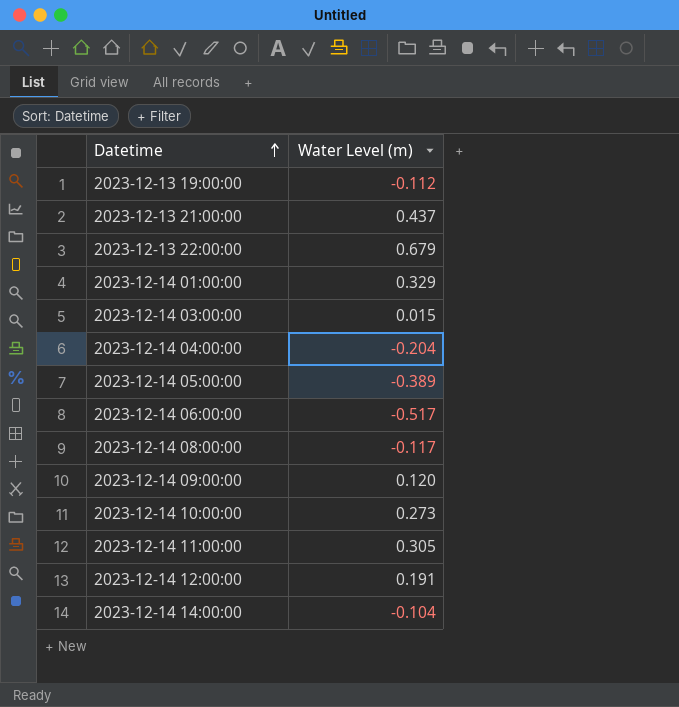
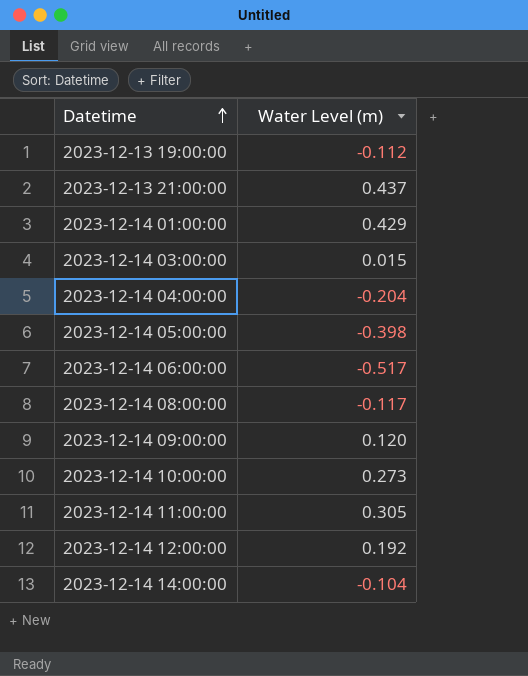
row 2023-12-13 22:00:00: 0.679 -> none
2023-12-14 01:00:00 | Water Level (m): 0.329 -> 0.429
2023-12-14 05:00:00 | Water Level (m): -0.389 -> -0.398
2023-12-14 12:00:00 | Water Level (m): 0.191 -> 0.192

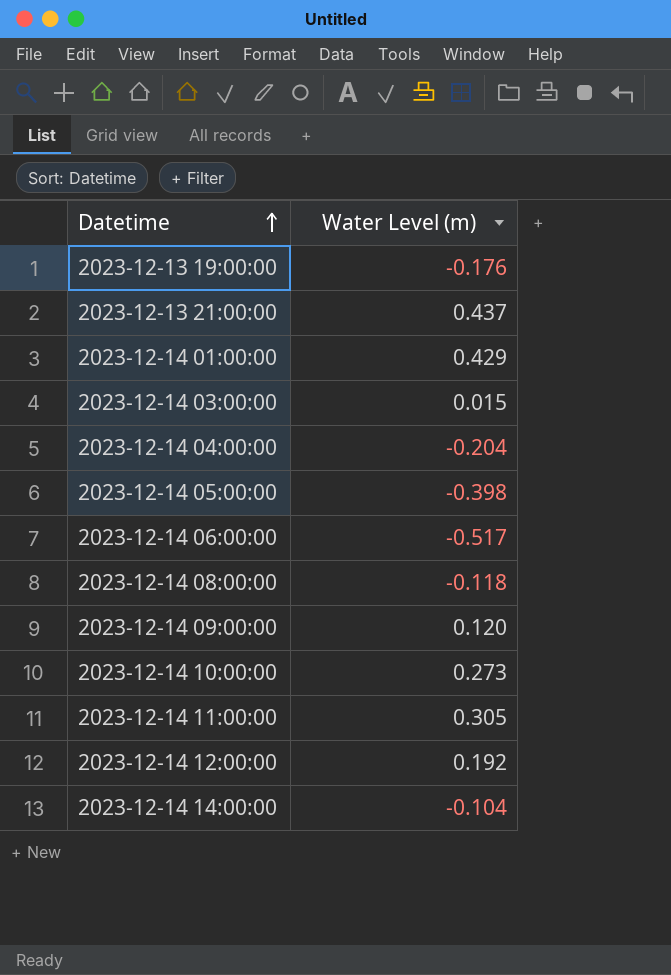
2023-12-13 19:00:00 | Water Level (m): -0.112 -> -0.176
2023-12-14 08:00:00 | Water Level (m): -0.117 -> -0.118

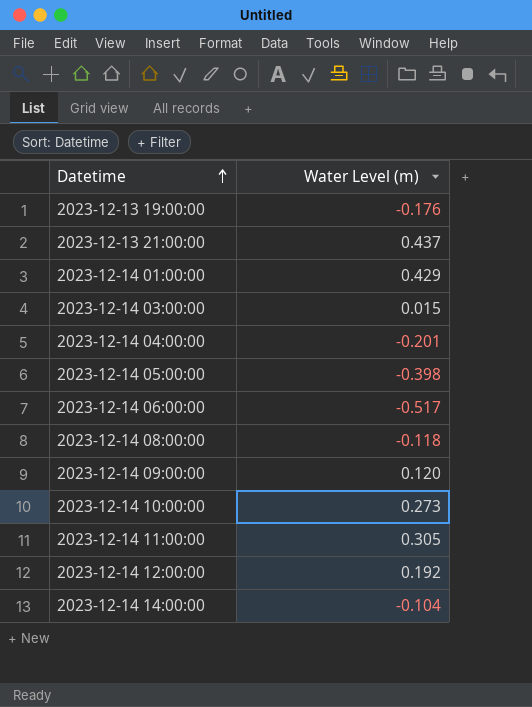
2023-12-14 04:00:00 | Water Level (m): -0.204 -> -0.201

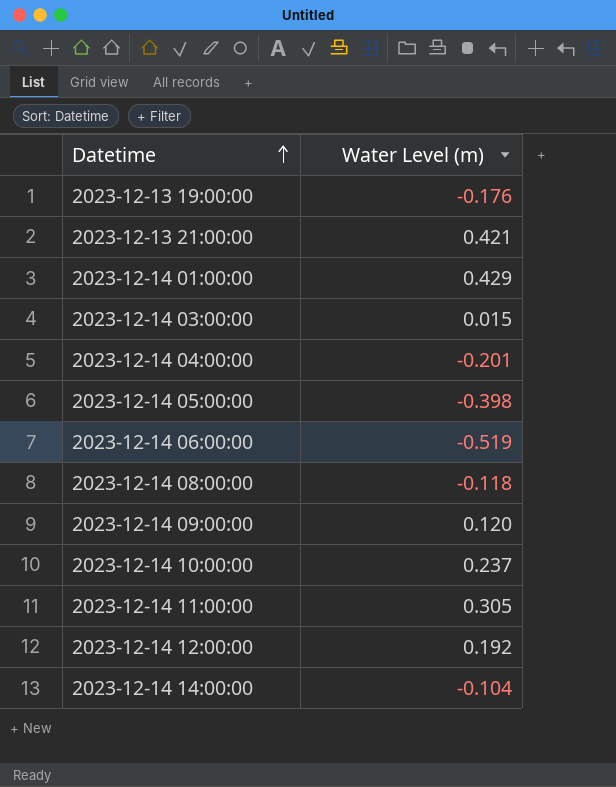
2023-12-13 21:00:00 | Water Level (m): 0.437 -> 0.421
2023-12-14 06:00:00 | Water Level (m): -0.517 -> -0.519
2023-12-14 10:00:00 | Water Level (m): 0.273 -> 0.237

